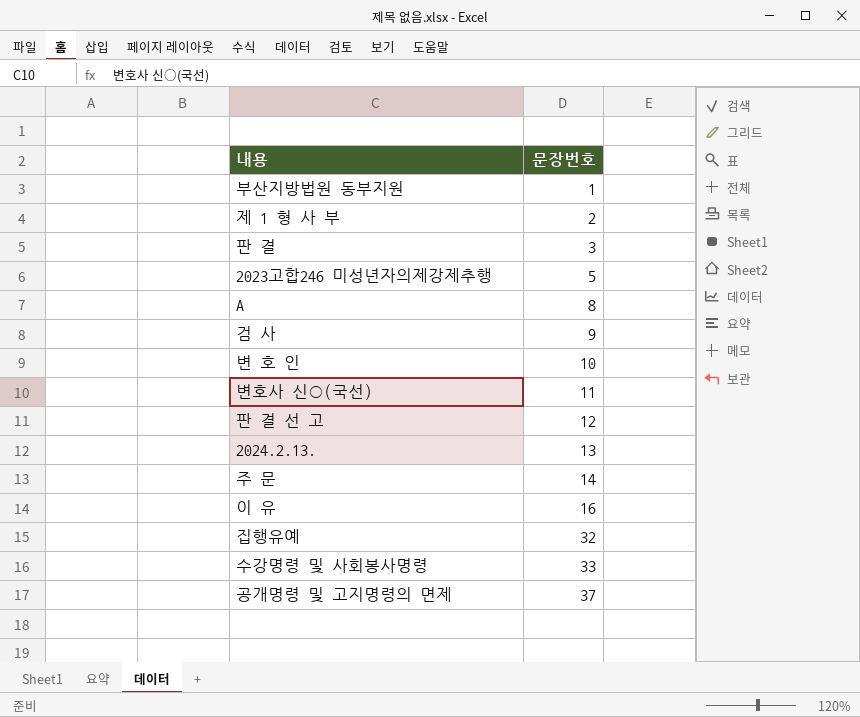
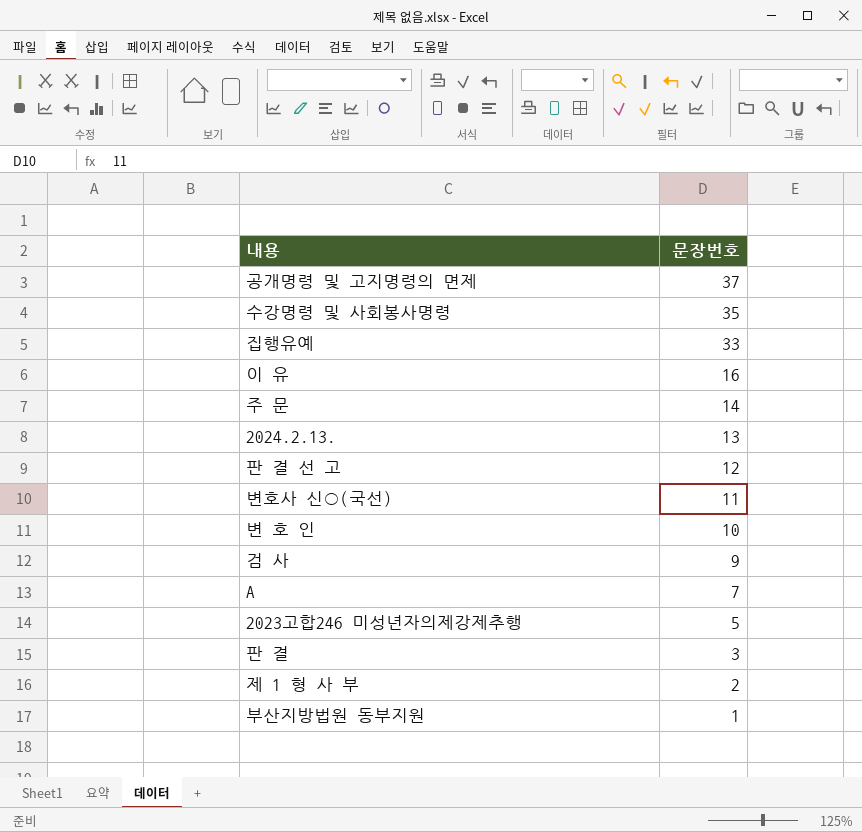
row order: 문장번호 ascending -> 문장번호 descending
수강명령 및 사회봉사명령 | 문장번호: 33 -> 35
집행유예 | 문장번호: 32 -> 33
A | 문장번호: 8 -> 7

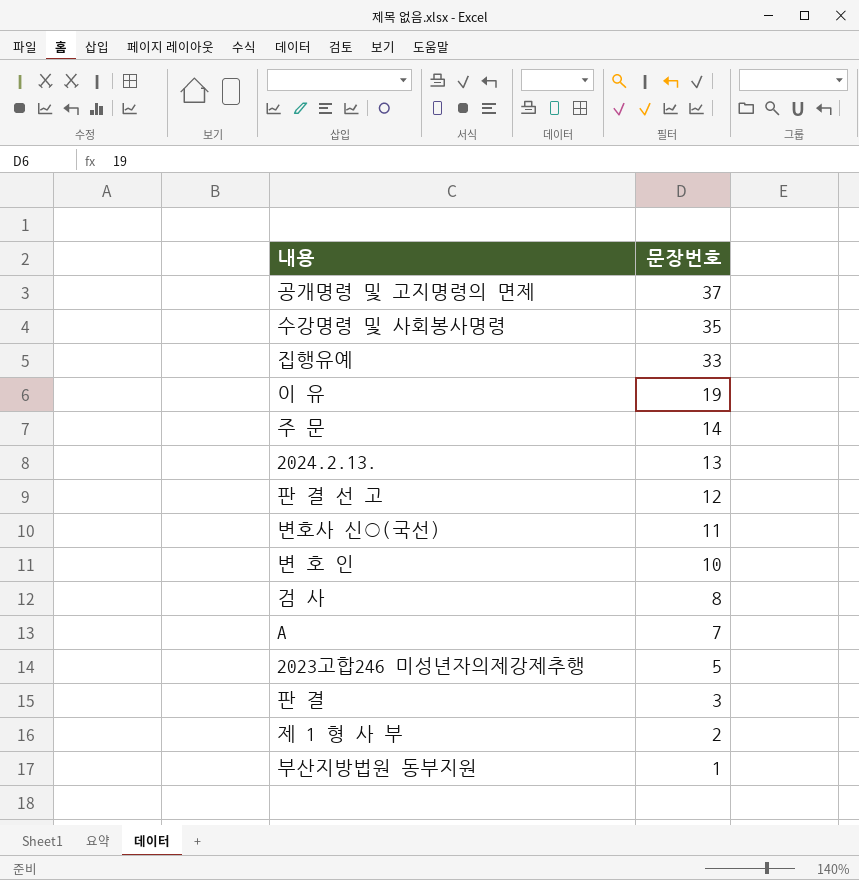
이 유 | 문장번호: 16 -> 19
검 사 | 문장번호: 9 -> 8

